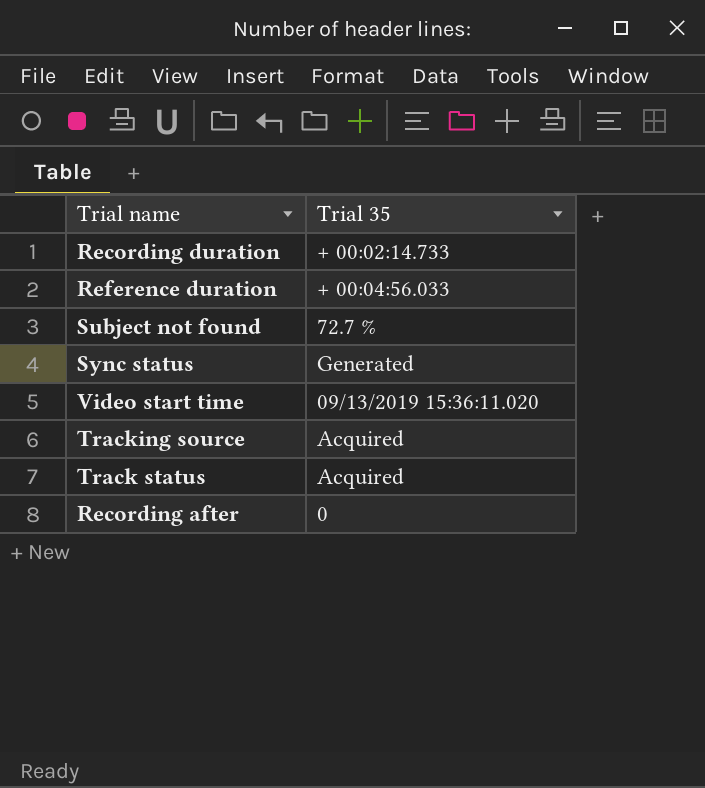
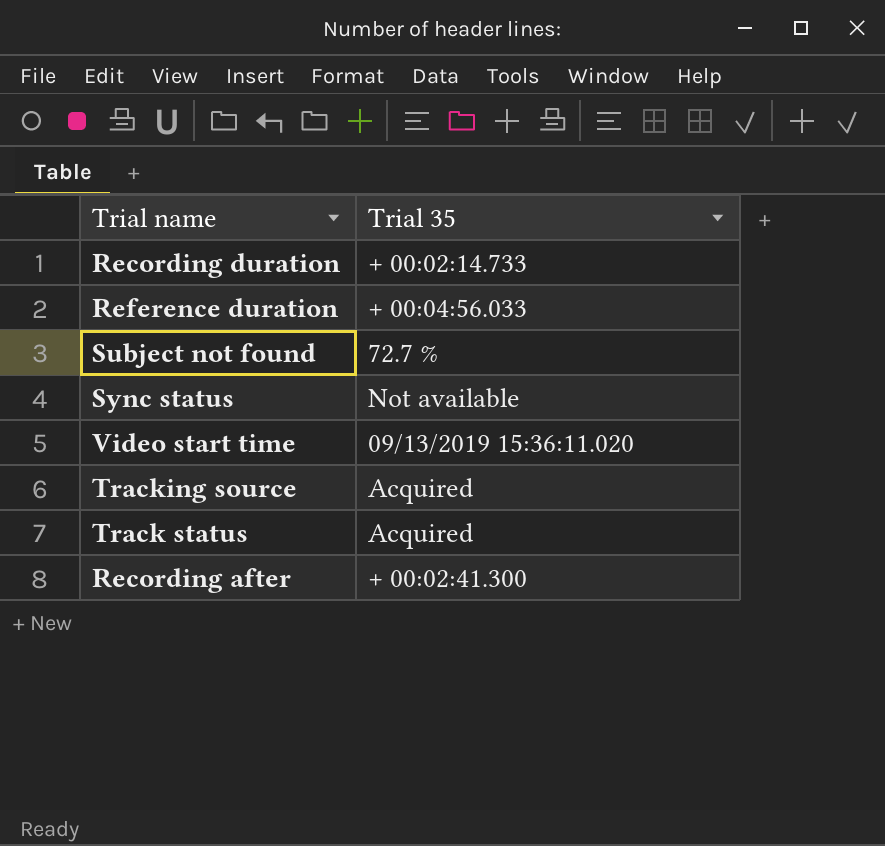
Sync status | Trial 35: Generated -> Not available
Recording after | Trial 35: 0 -> + 00:02:41.300

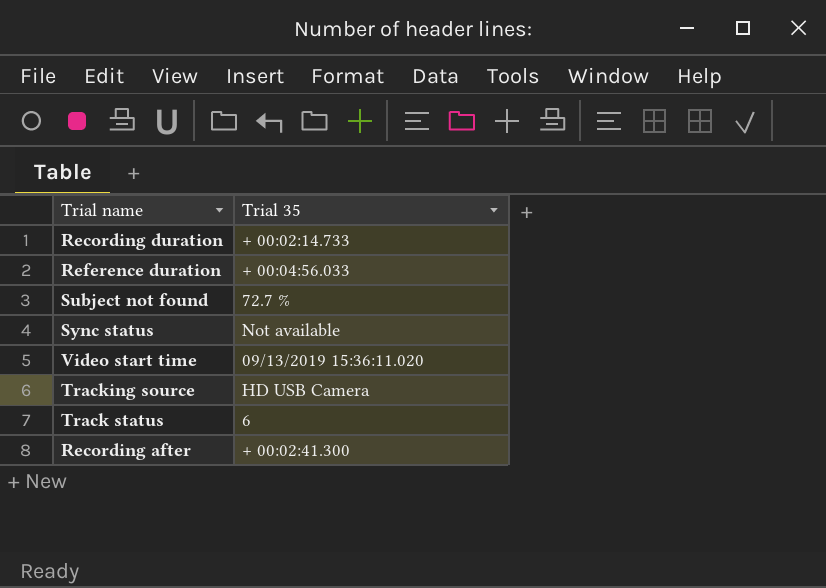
Tracking source | Trial 35: Acquired -> HD USB Camera
Track status | Trial 35: Acquired -> 6

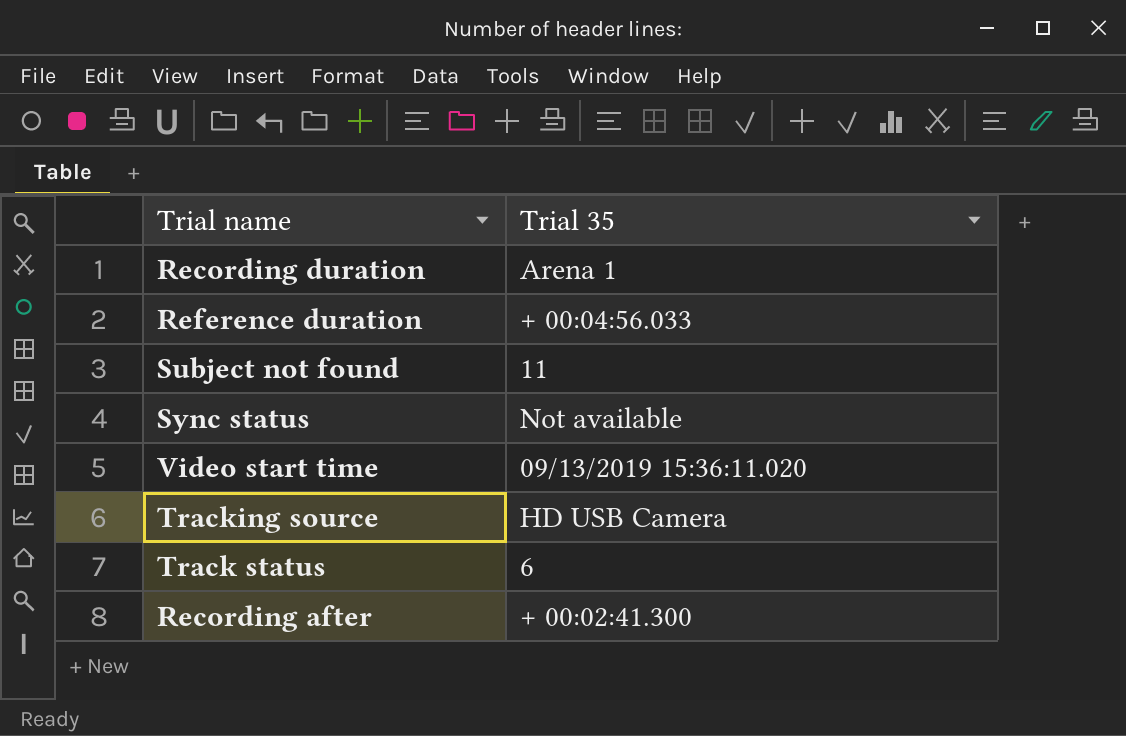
Recording duration | Trial 35: + 00:02:14.733 -> Arena 1
Subject not found | Trial 35: 72.7 % -> 11

